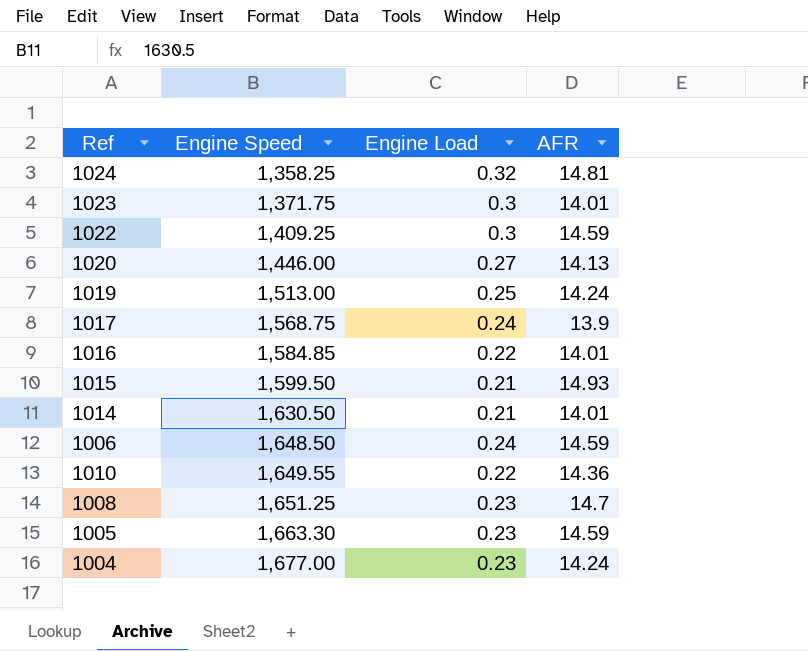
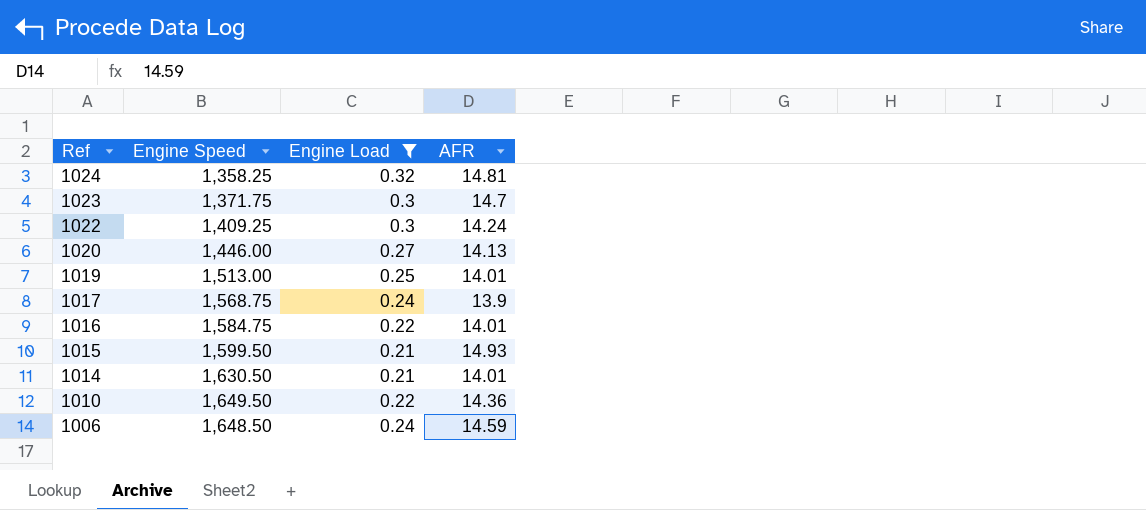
filter: none -> Engine Load != 0.23
row order: Engine Speed ascending -> Ref descending
1023 | AFR: 14.01 -> 14.7
1022 | AFR: 14.59 -> 14.24
1019 | AFR: 14.24 -> 14.01
1016 | Engine Speed: 1,584.85 -> 1,584.75
1010 | Engine Speed: 1,649.55 -> 1,649.50

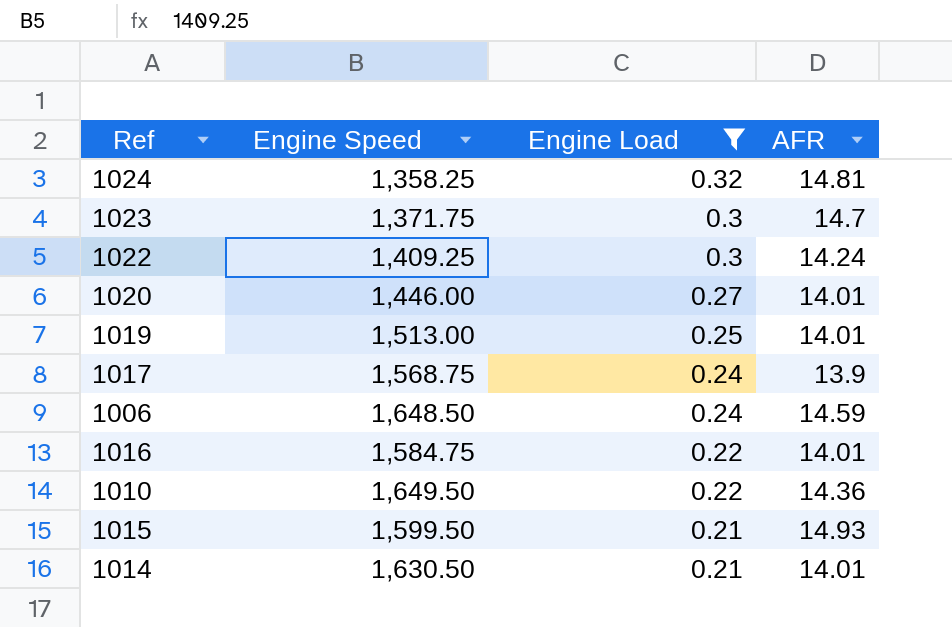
row order: Ref descending -> Engine Load descending
1020 | AFR: 14.13 -> 14.01

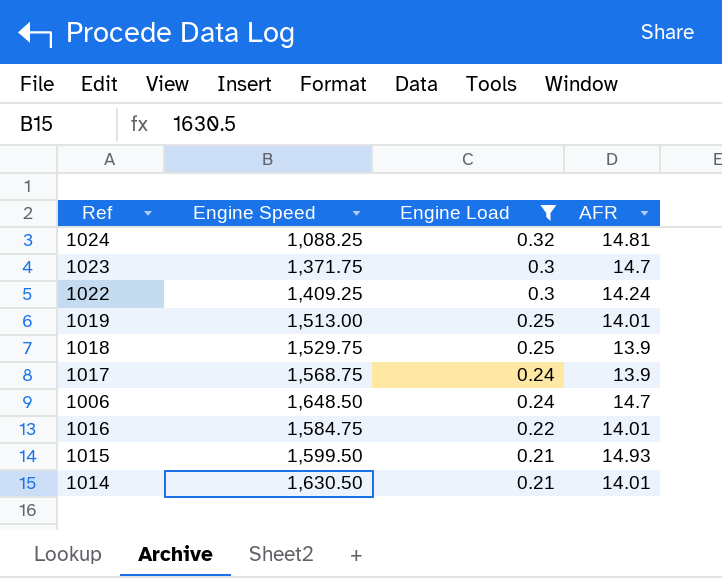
row 1020: 1,446.00 | 0.27 | 14.01 -> none
row 1010: 1,649.50 | 0.22 | 14.36 -> none
1024 | Engine Speed: 1,358.25 -> 1,088.25
row 1018: none -> 1,529.75 | 0.25 | 13.9
1006 | AFR: 14.59 -> 14.7

